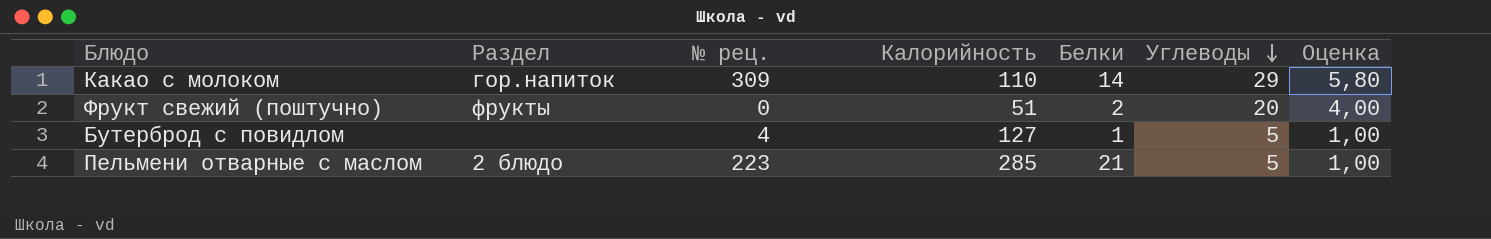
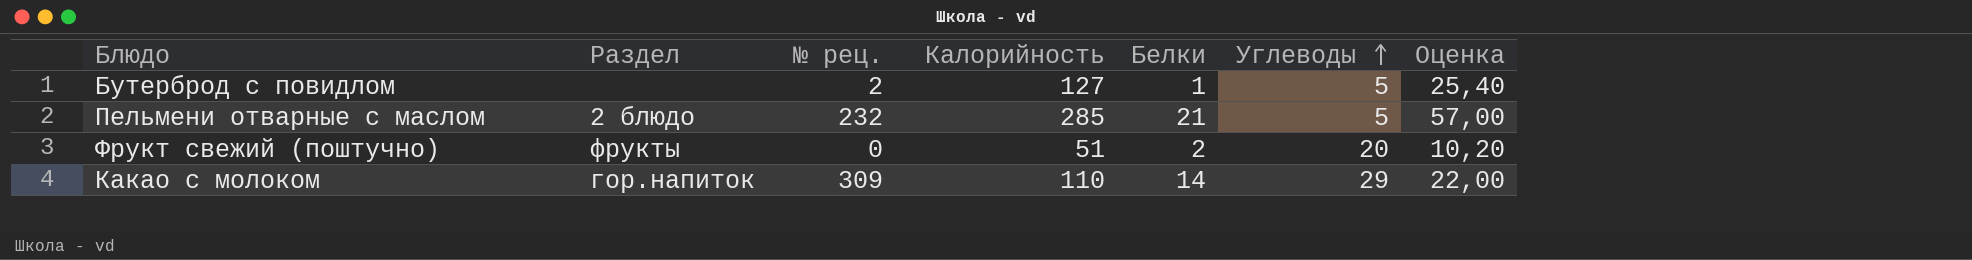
row order: Углеводы descending -> Углеводы ascending
column Оценка | formula: [Углеводы] * 0,2 -> [Калорийность] * 0,2
Бутерброд с повидлом | № рец.: 4 -> 2
Пельмени отварные с маслом | № рец.: 223 -> 232

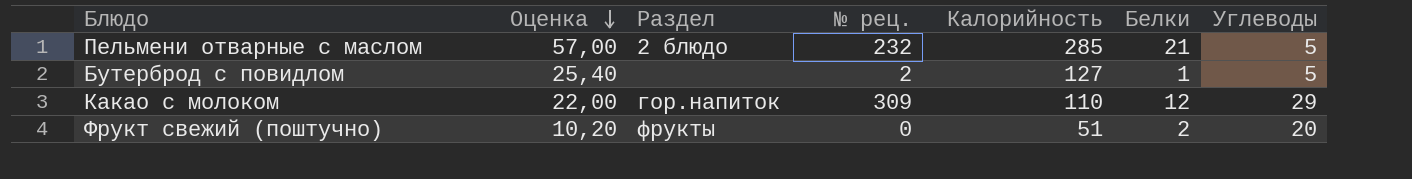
row order: Углеводы ascending -> Оценка descending
column Оценка | position: 7 -> 2
Какао с молоком | Белки: 14 -> 12

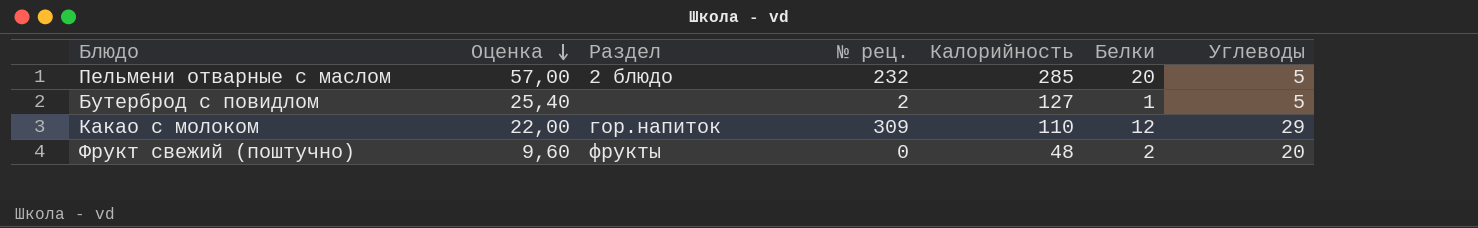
Пельмени отварные с маслом | Белки: 21 -> 20
Фрукт свежий (поштучно) | Оценка: 10,20 -> 9,60
Фрукт свежий (поштучно) | Калорийность: 51 -> 48

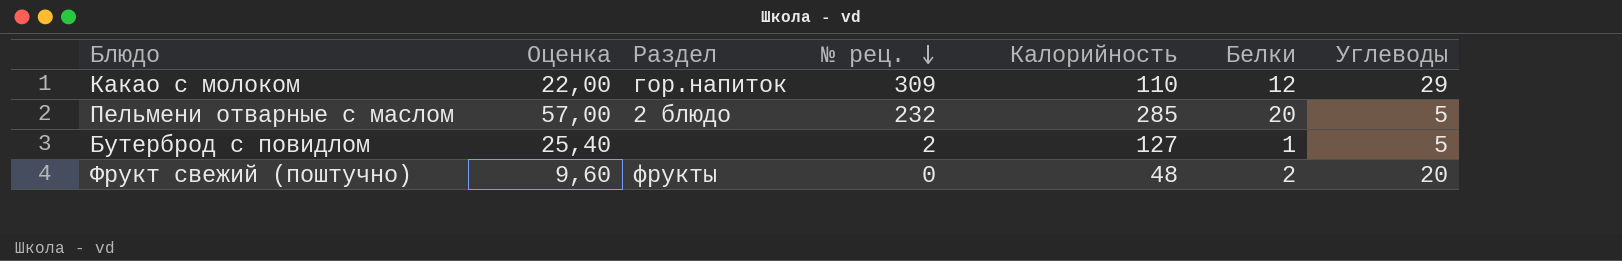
row order: Оценка descending -> № рец. descending

